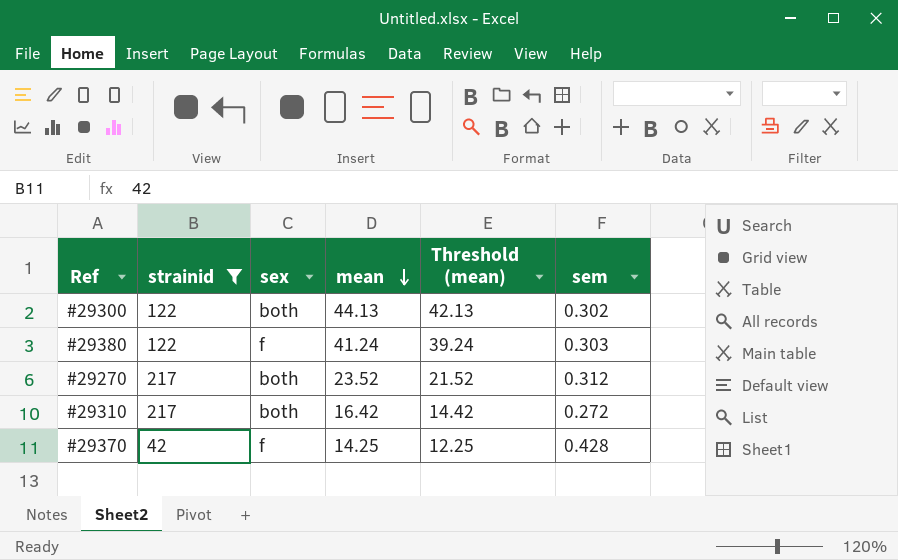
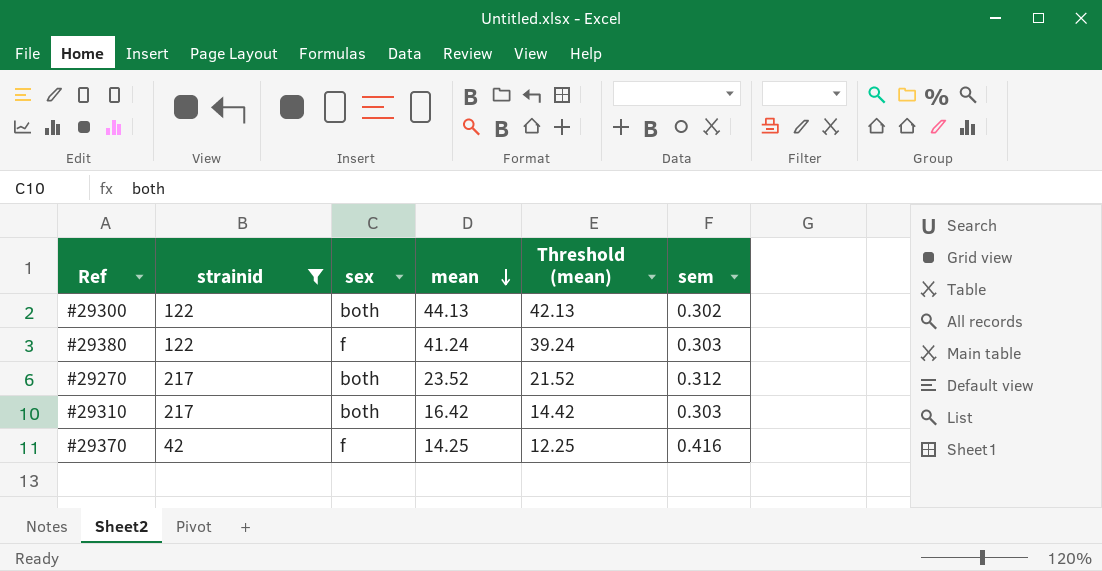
#29310 | sem: 0.272 -> 0.303
#29370 | sem: 0.428 -> 0.416

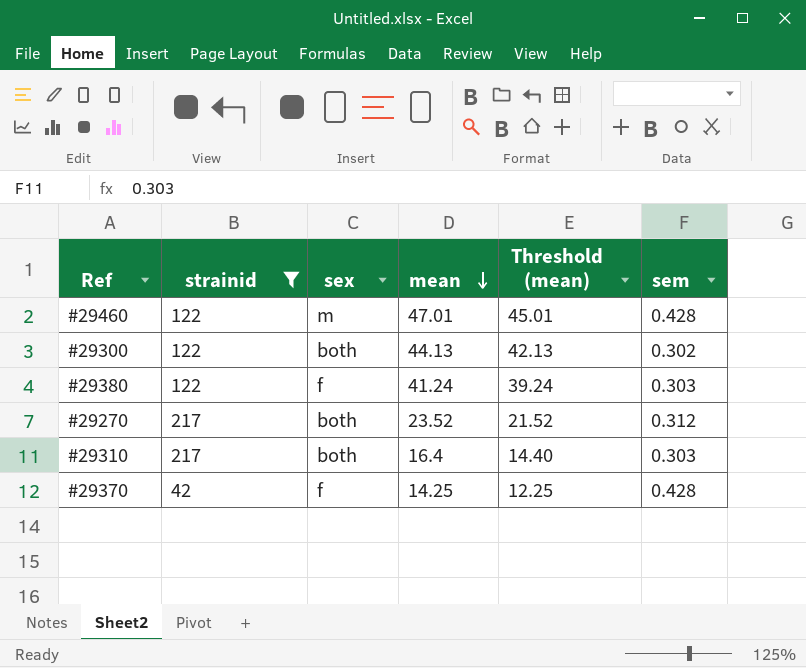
row #29460: none -> 122 | m | 47.01 | 45.01 | 0.428
#29310 | mean: 16.42 -> 16.4
#29310 | Threshold (mean): 14.42 -> 14.40
#29370 | sem: 0.416 -> 0.428

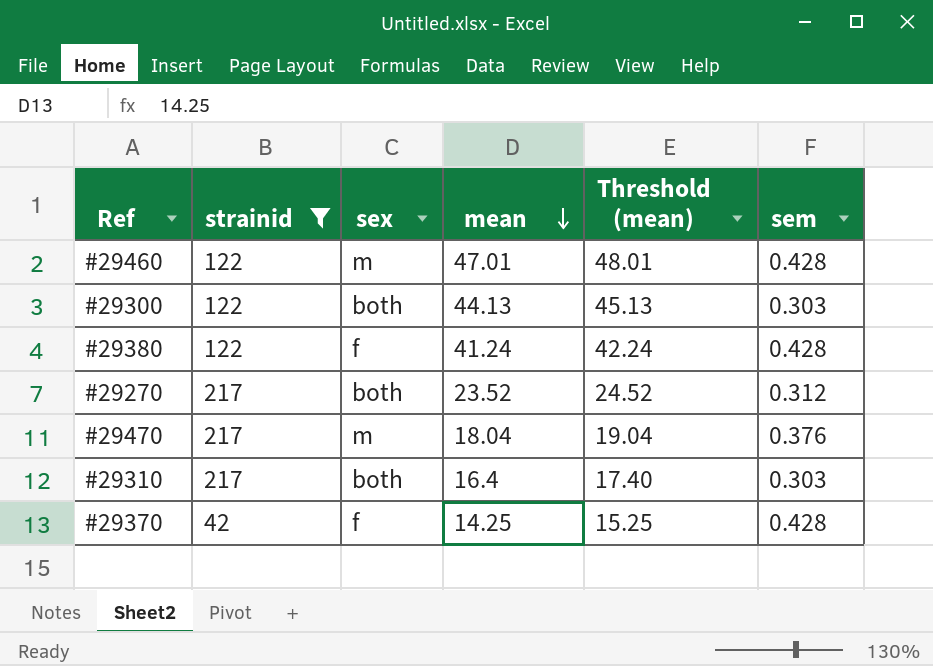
column Threshold (mean) | formula: [mean] - 2 -> [mean] + 1
#29300 | sem: 0.302 -> 0.303
#29380 | sem: 0.303 -> 0.428
row #29470: none -> 217 | m | 18.04 | 19.04 | 0.376

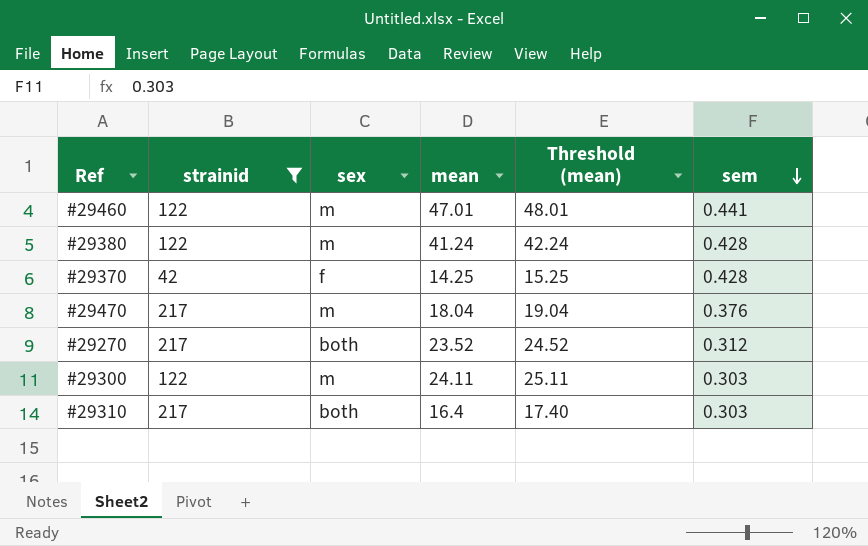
row order: mean descending -> sem descending
#29460 | sem: 0.428 -> 0.441
#29380 | sex: f -> m
#29300 | sex: both -> m
#29300 | mean: 44.13 -> 24.11
#29300 | Threshold (mean): 45.13 -> 25.11

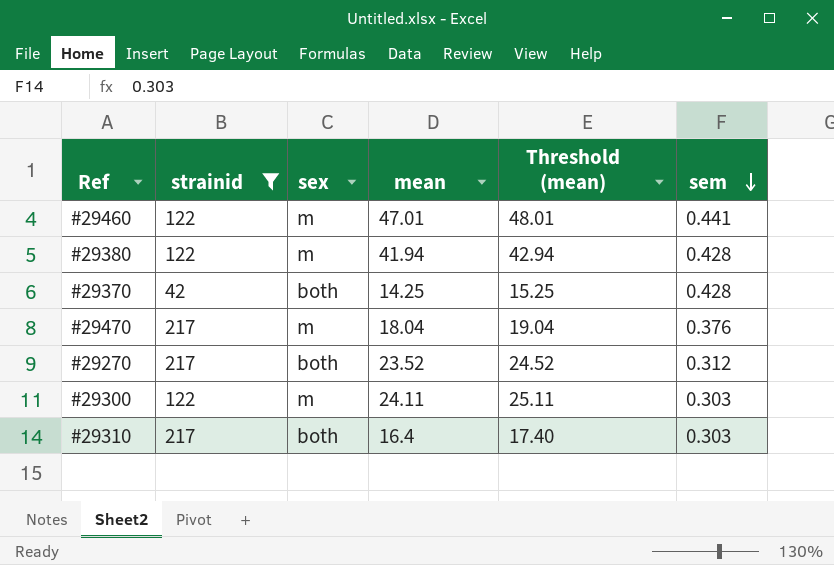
#29380 | mean: 41.24 -> 41.94
#29380 | Threshold (mean): 42.24 -> 42.94
#29370 | sex: f -> both

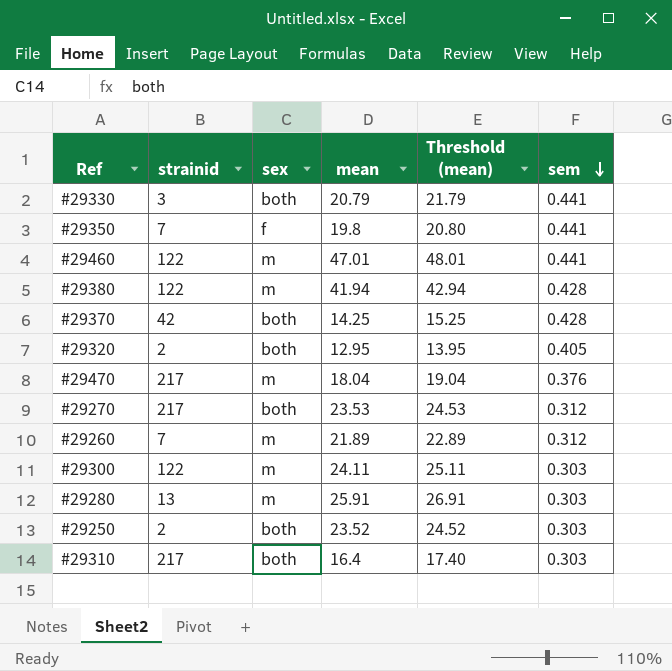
filter: strainid >= 42 -> none
#29270 | mean: 23.52 -> 23.53
#29270 | Threshold (mean): 24.52 -> 24.53

